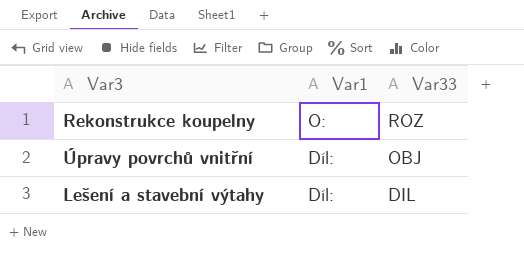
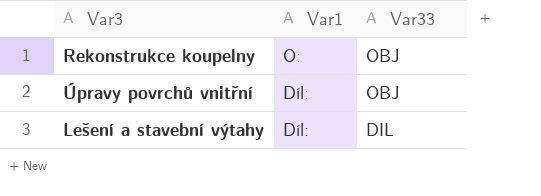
Rekonstrukce koupelny | Var33: ROZ -> OBJ

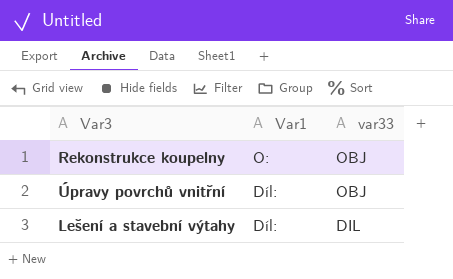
column name: Var33 -> var33

